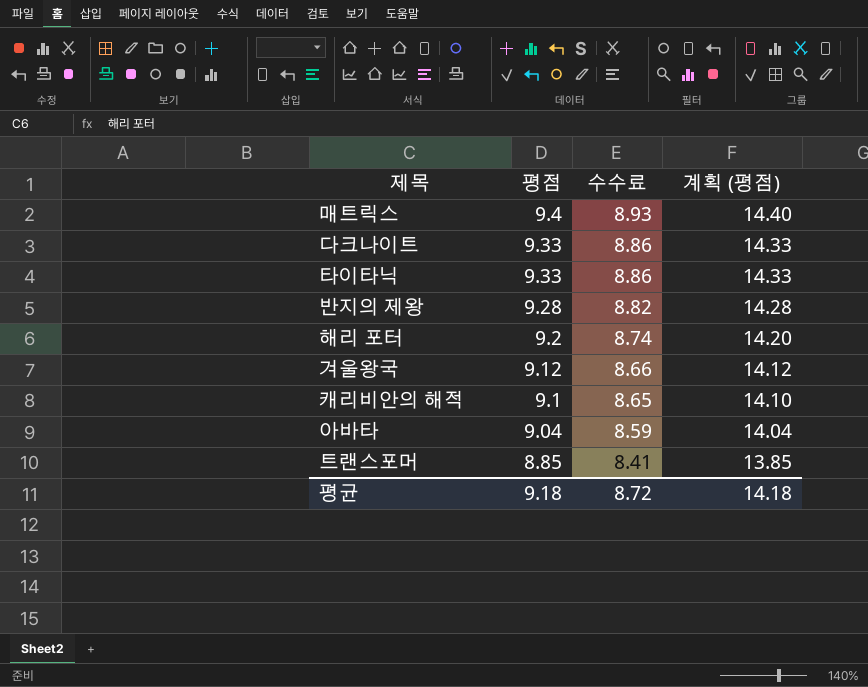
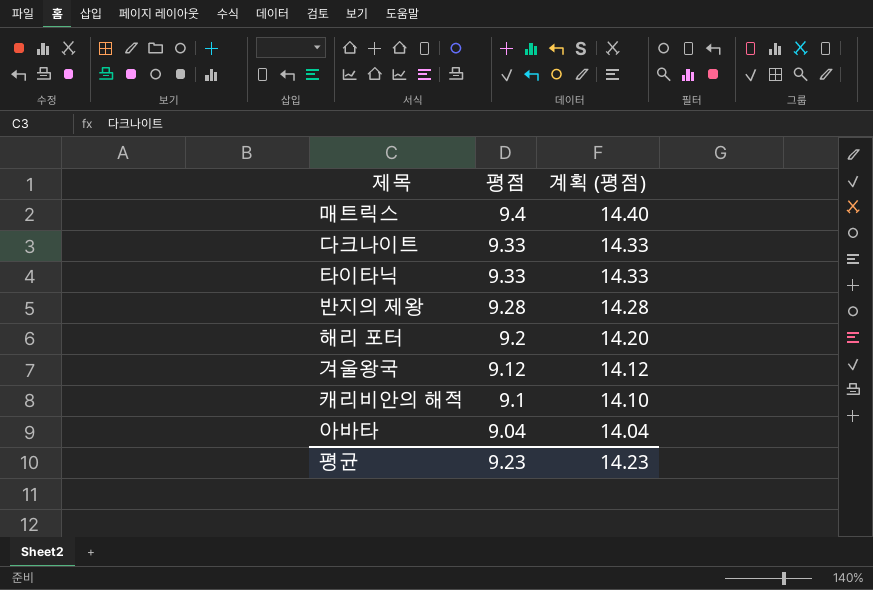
column 수수료 | formula: [평점] * 0.95 -> none
row 트랜스포머: 8.85 | 8.41 | 13.85 -> none
평균 | 평점: 9.18 -> 9.23
평균 | 계획 (평점): 14.18 -> 14.23

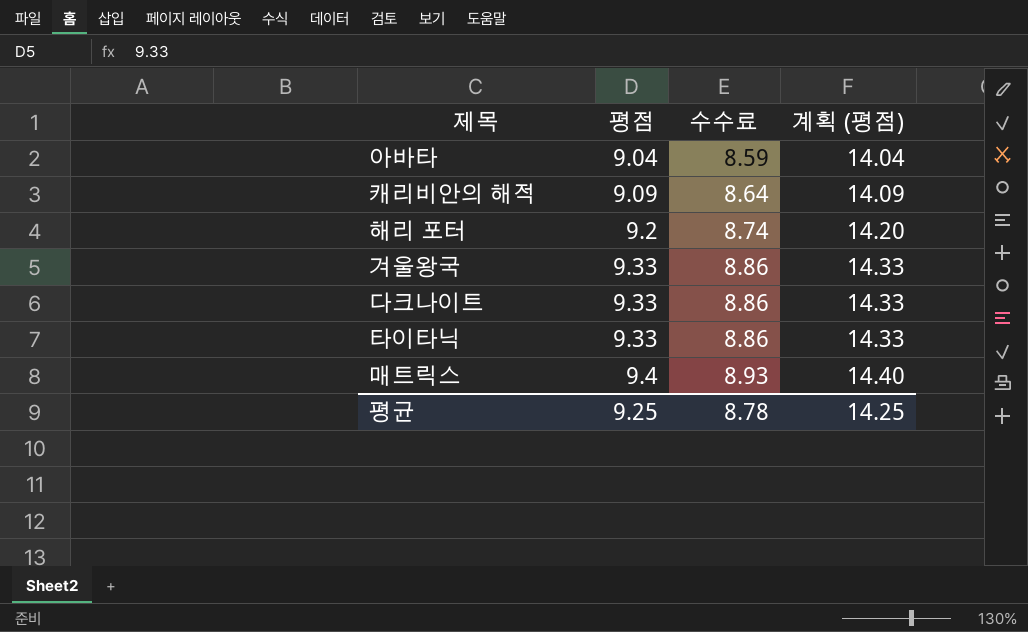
row order: 평점 descending -> 평점 ascending
column 수수료 | formula: none -> [평점] * 0.95
row 반지의 제왕: 9.28 | 14.28 -> none
캐리비안의 해적 | 평점: 9.1 -> 9.09
캐리비안의 해적 | 계획 (평점): 14.10 -> 14.09
겨울왕국 | 평점: 9.12 -> 9.33
겨울왕국 | 계획 (평점): 14.12 -> 14.33
평균 | 평점: 9.23 -> 9.25
평균 | 계획 (평점): 14.23 -> 14.25

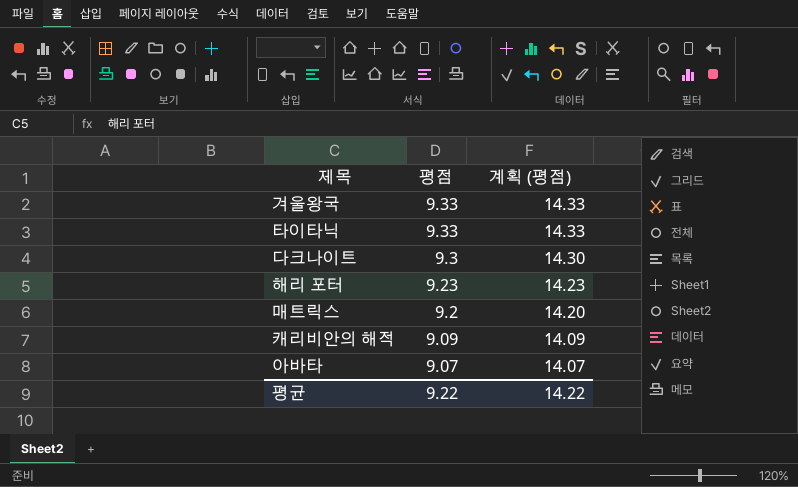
row order: 평점 ascending -> 평점 descending
column 수수료 | formula: [평점] * 0.95 -> none
다크나이트 | 평점: 9.33 -> 9.3
다크나이트 | 계획 (평점): 14.33 -> 14.30
해리 포터 | 평점: 9.2 -> 9.23
해리 포터 | 계획 (평점): 14.20 -> 14.23
매트릭스 | 평점: 9.4 -> 9.2
매트릭스 | 계획 (평점): 14.40 -> 14.20
아바타 | 평점: 9.04 -> 9.07
아바타 | 계획 (평점): 14.04 -> 14.07
평균 | 평점: 9.25 -> 9.22
평균 | 계획 (평점): 14.25 -> 14.22

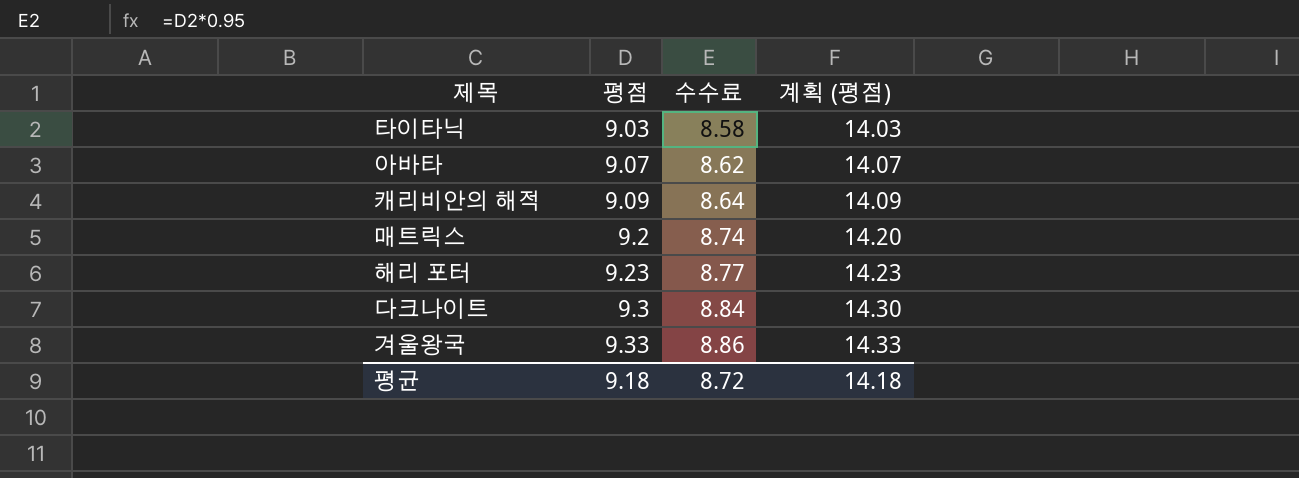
row order: 평점 descending -> 평점 ascending
column 수수료 | formula: none -> [평점] * 0.95
타이타닉 | 평점: 9.33 -> 9.03
타이타닉 | 계획 (평점): 14.33 -> 14.03
평균 | 평점: 9.22 -> 9.18
평균 | 계획 (평점): 14.22 -> 14.18

